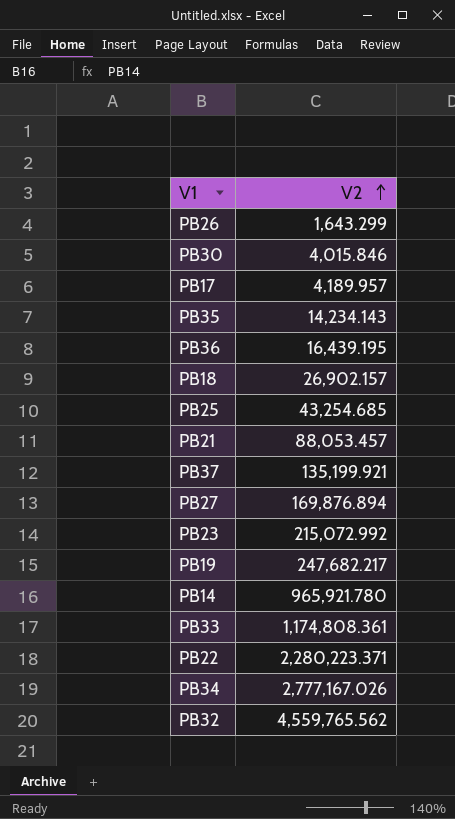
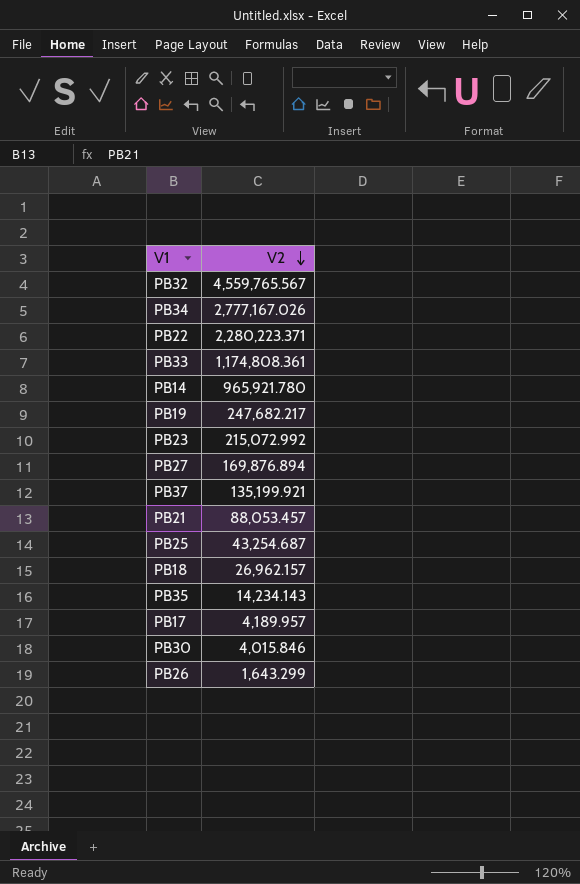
row order: V2 ascending -> V2 descending
row PB36: 16,439.195 -> none
PB32 | V2: 4,559,765.562 -> 4,559,765.567
PB25 | V2: 43,254.685 -> 43,254.687
PB18 | V2: 26,902.157 -> 26,962.157

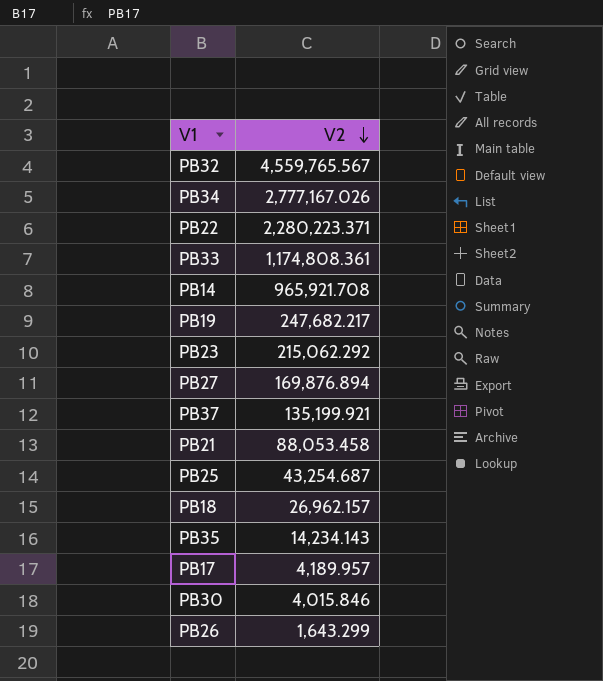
PB14 | V2: 965,921.780 -> 965,921.708
PB23 | V2: 215,072.992 -> 215,062.292
PB21 | V2: 88,053.457 -> 88,053.458

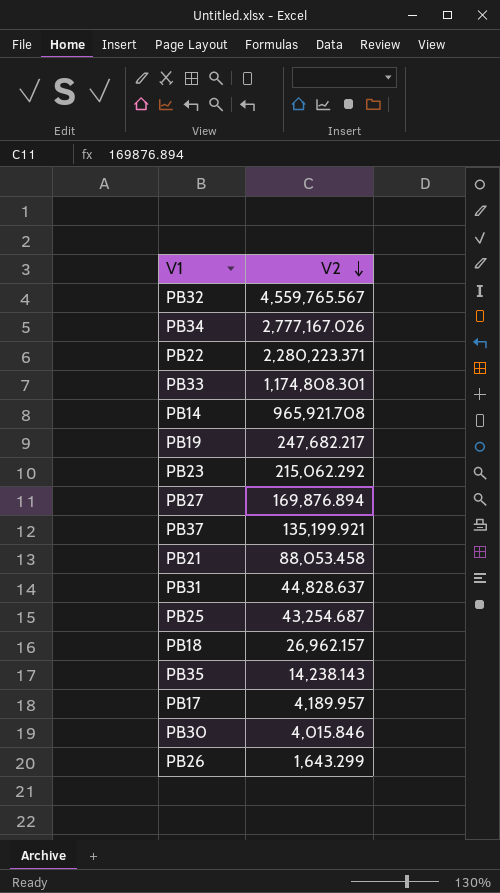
PB33 | V2: 1,174,808.361 -> 1,174,808.301
row PB31: none -> 44,828.637
PB35 | V2: 14,234.143 -> 14,238.143

